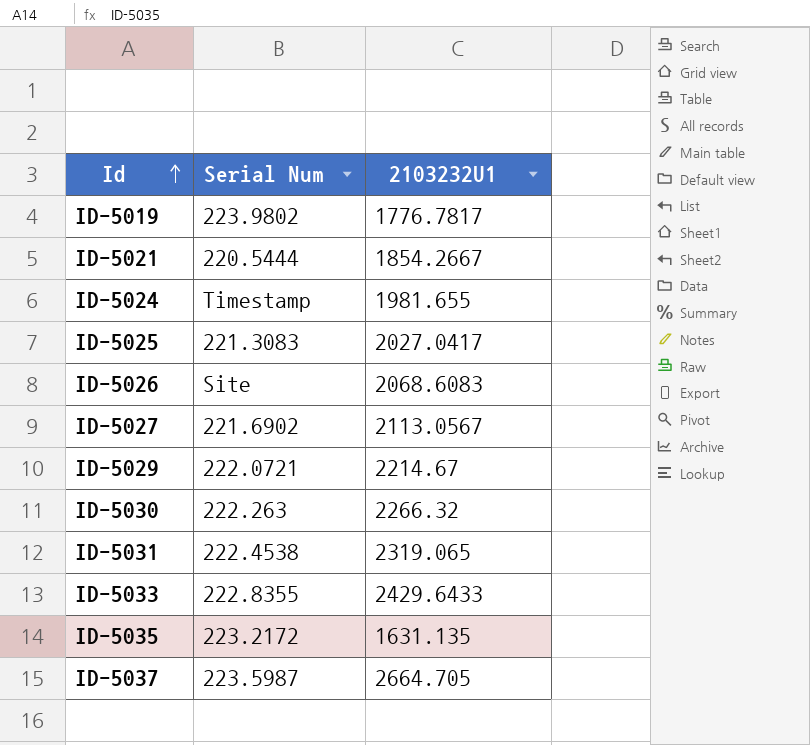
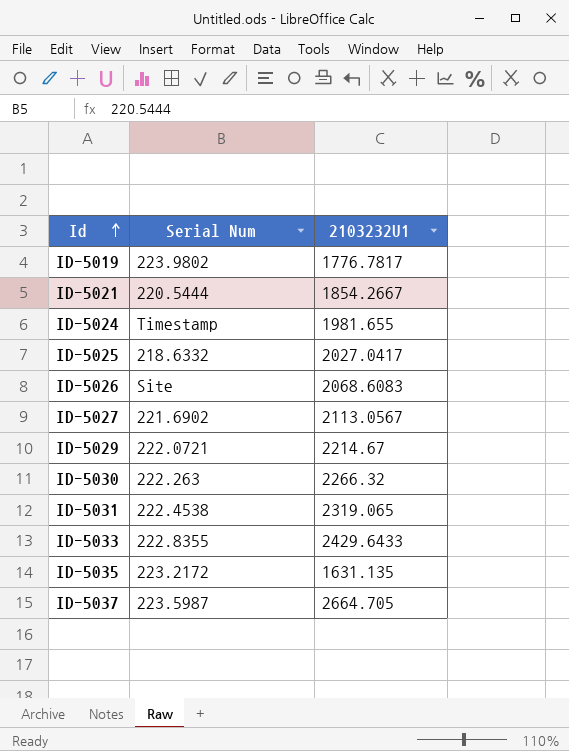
ID-5025 | Serial Num: 221.3083 -> 218.6332

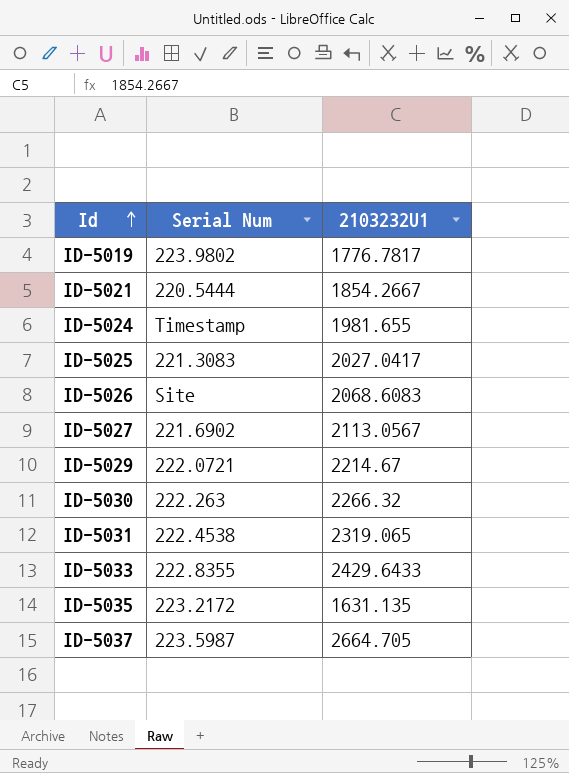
ID-5025 | Serial Num: 218.6332 -> 221.3083

